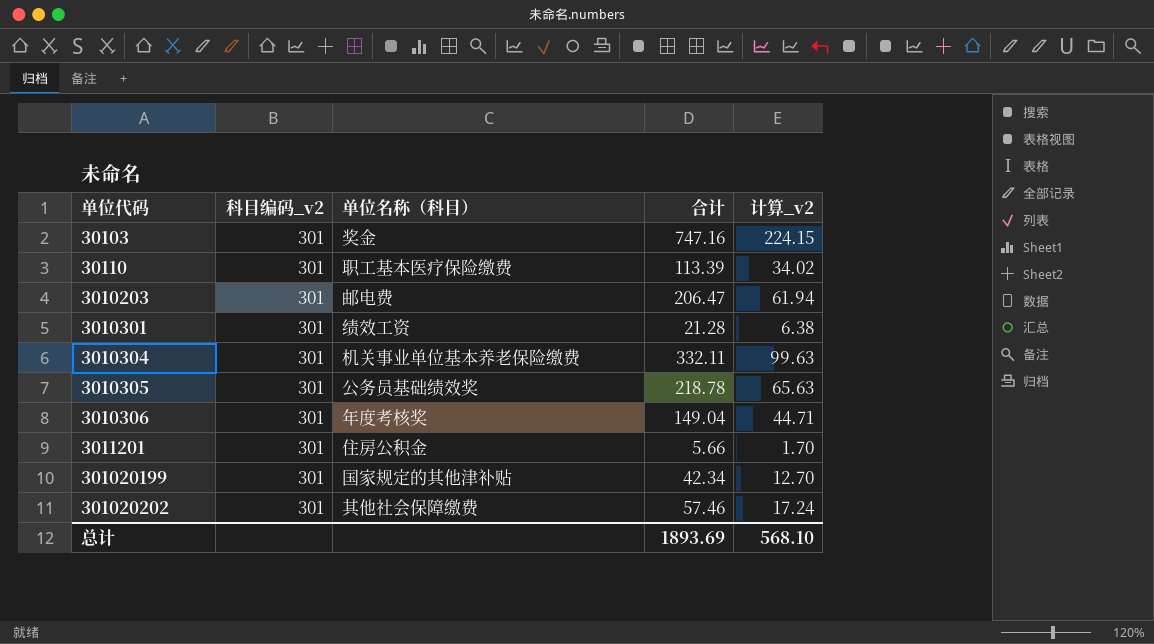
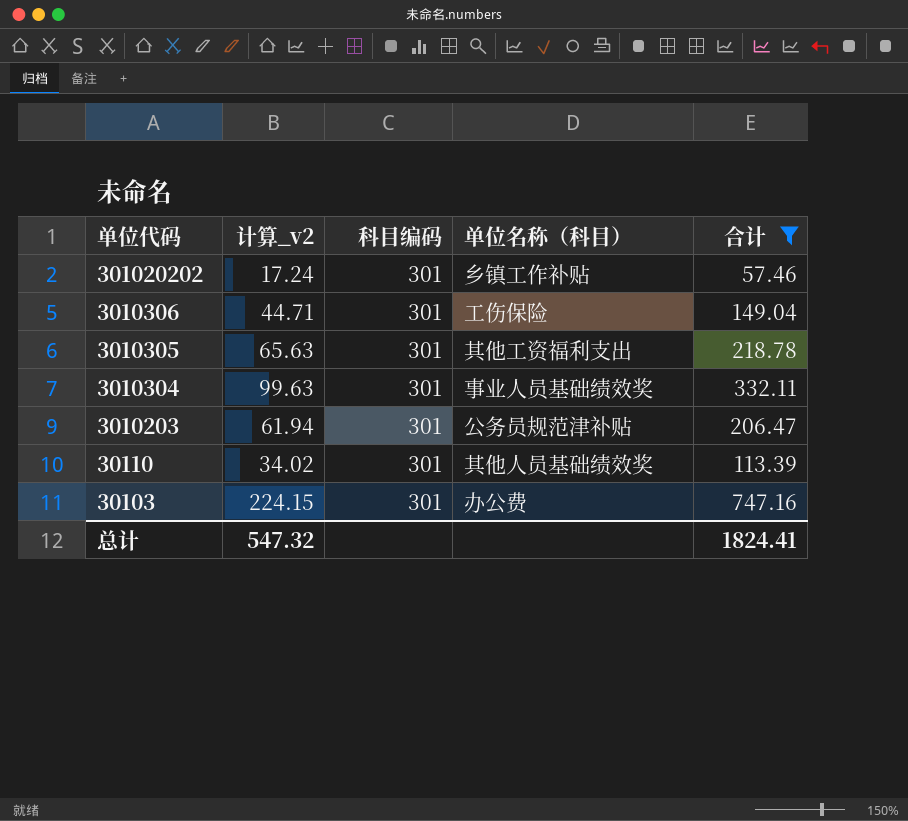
filter: none -> 合计 >= 57.46
row order: 单位代码 ascending -> 单位代码 descending
column 计算_v2 | position: 5 -> 2
column name: 科目编码_v2 -> 科目编码
301020202 | 单位名称（科目）: 其他社会保障缴费 -> 乡镇工作补贴
3010306 | 单位名称（科目）: 年度考核奖 -> 工伤保险
3010305 | 单位名称（科目）: 公务员基础绩效奖 -> 其他工资福利支出
3010304 | 单位名称（科目）: 机关事业单位基本养老保险缴费 -> 事业人员基础绩效奖
3010203 | 单位名称（科目）: 邮电费 -> 公务员规范津补贴
30110 | 单位名称（科目）: 职工基本医疗保险缴费 -> 其他人员基础绩效奖
30103 | 单位名称（科目）: 奖金 -> 办公费
总计 | 计算_v2: 568.10 -> 547.32
总计 | 合计: 1893.69 -> 1824.41

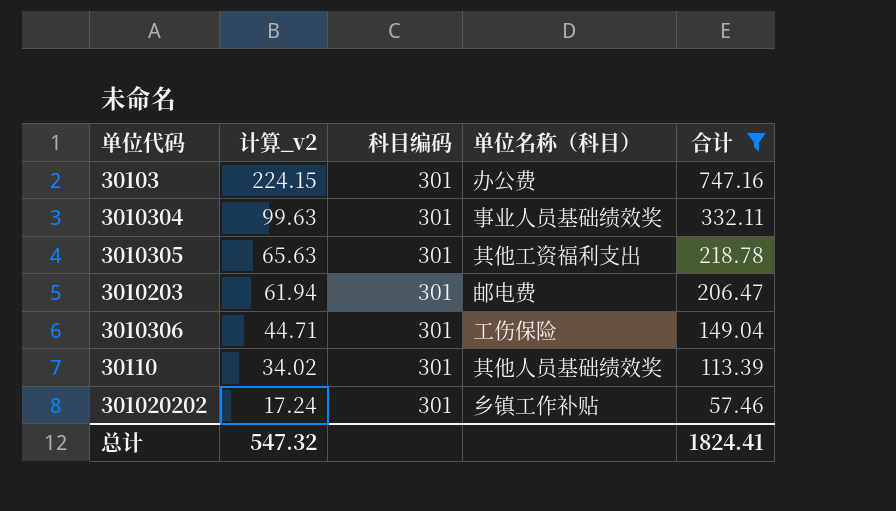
row order: 单位代码 descending -> 计算_v2 descending
3010203 | 单位名称（科目）: 公务员规范津补贴 -> 邮电费

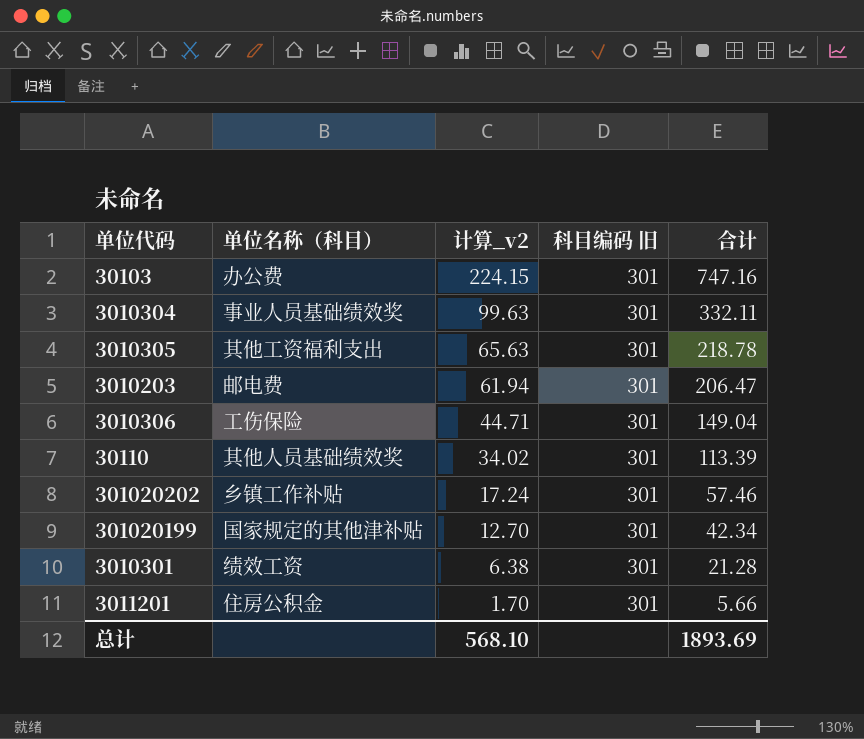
filter: 合计 >= 57.46 -> none
column 单位名称（科目） | position: 4 -> 2
column name: 科目编码 -> 科目编码 旧
总计 | 计算_v2: 547.32 -> 568.10
总计 | 合计: 1824.41 -> 1893.69

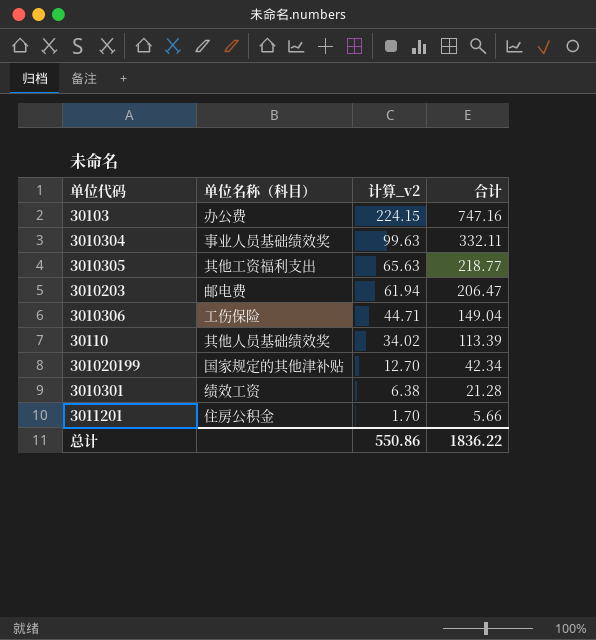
column 科目编码 旧 | position: 4 -> none
row 301020202: 乡镇工作补贴 | 17.24 | 301 | 57.46 -> none
3010305 | 合计: 218.78 -> 218.77
总计 | 计算_v2: 568.10 -> 550.86
总计 | 合计: 1893.69 -> 1836.22

